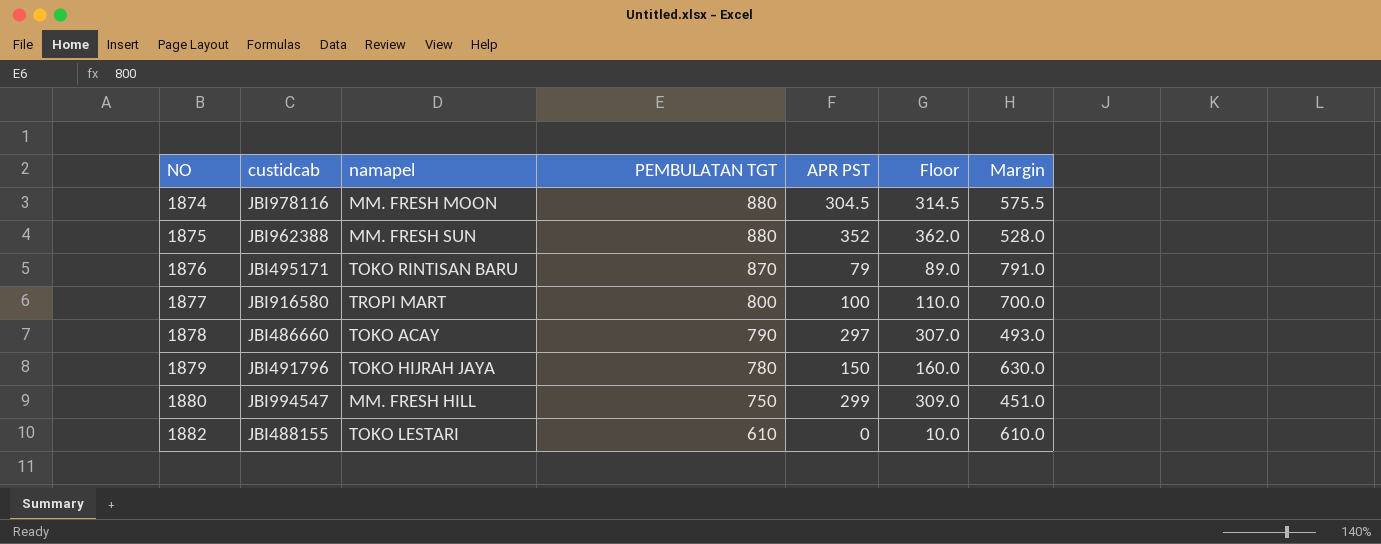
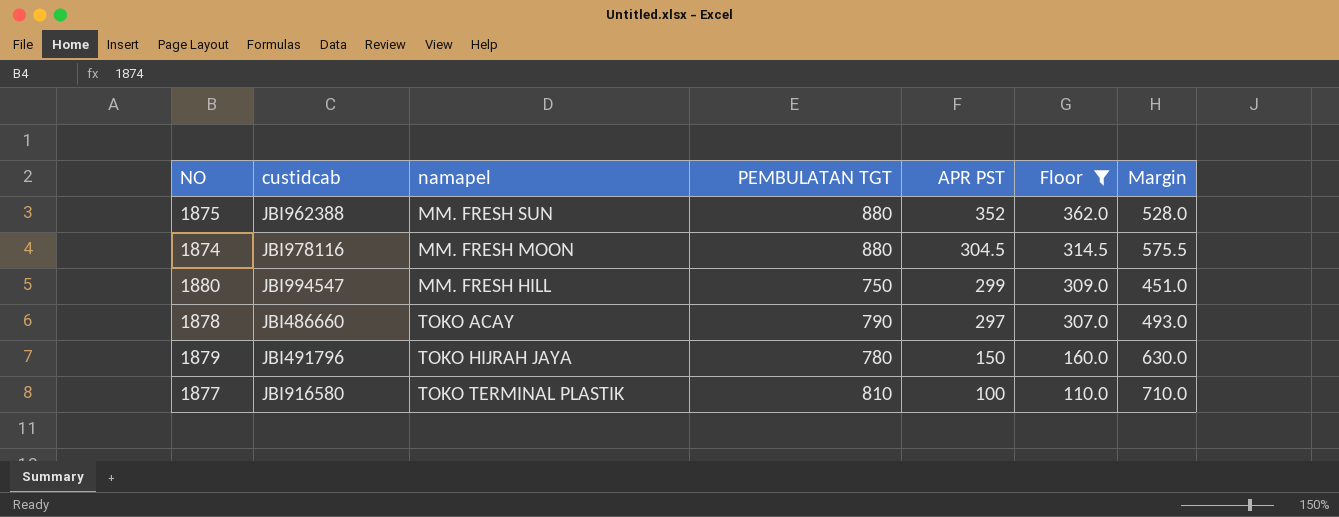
filter: none -> Floor >= 110.0
row order: NO ascending -> APR PST descending
1877 | namapel: TROPI MART -> TOKO TERMINAL PLASTIK
1877 | PEMBULATAN TGT: 800 -> 810
1877 | Margin: 700.0 -> 710.0

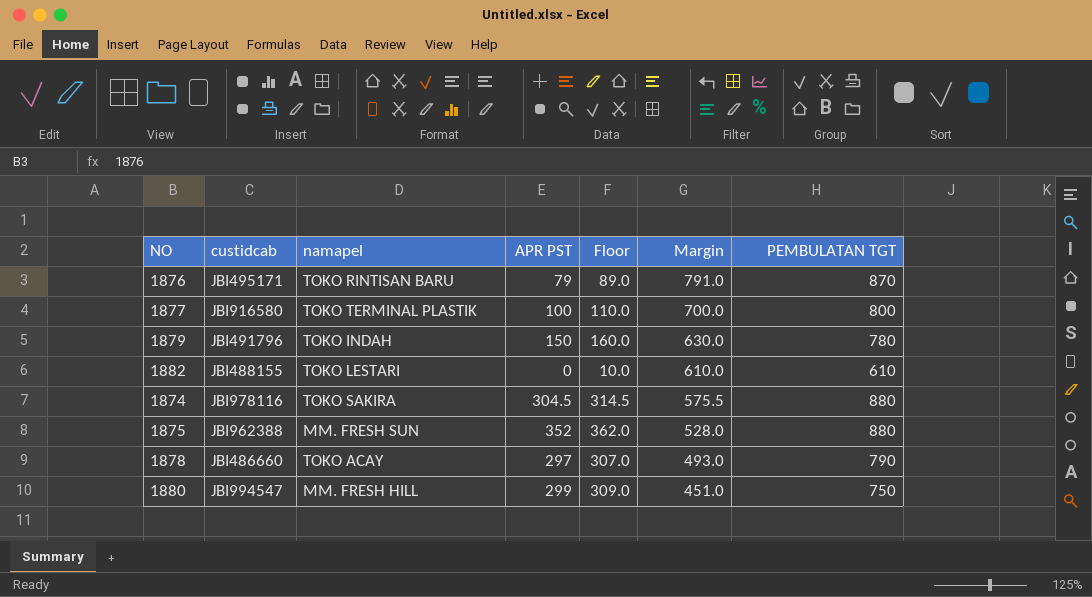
filter: Floor >= 110.0 -> none
row order: APR PST descending -> Margin descending
column PEMBULATAN TGT | position: 4 -> 7
1877 | Margin: 710.0 -> 700.0
1877 | PEMBULATAN TGT: 810 -> 800
1879 | namapel: TOKO HIJRAH JAYA -> TOKO INDAH
1874 | namapel: MM. FRESH MOON -> TOKO SAKIRA

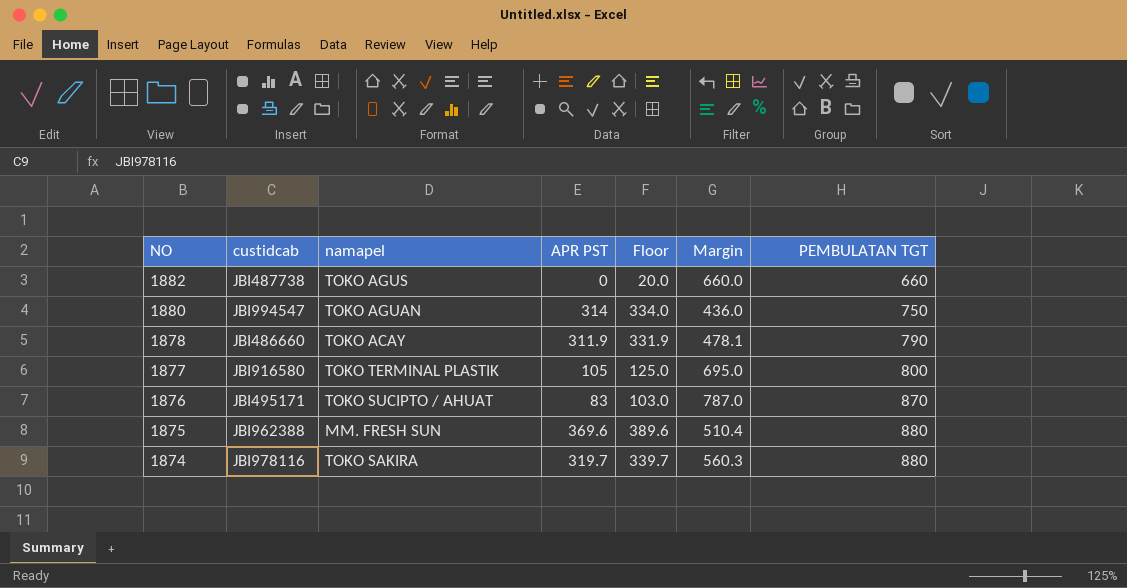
row order: Margin descending -> NO descending
column Floor | formula: [APR PST] + 10 -> [APR PST] + 20
row 1879: JBI491796 | TOKO INDAH | 150 | 160.0 | 630.0 | 780 -> none
1882 | custidcab: JBI488155 -> JBI487738
1882 | namapel: TOKO LESTARI -> TOKO AGUS
1882 | Margin: 610.0 -> 660.0
1882 | PEMBULATAN TGT: 610 -> 660
1880 | namapel: MM. FRESH HILL -> TOKO AGUAN
1880 | APR PST: 299 -> 314
1880 | Margin: 451.0 -> 436.0
1878 | APR PST: 297 -> 311.9
1878 | Margin: 493.0 -> 478.1
1877 | APR PST: 100 -> 105
1877 | Margin: 700.0 -> 695.0
1876 | namapel: TOKO RINTISAN BARU -> TOKO SUCIPTO / AHUAT
1876 | APR PST: 79 -> 83
1876 | Margin: 791.0 -> 787.0
1875 | APR PST: 352 -> 369.6
1875 | Margin: 528.0 -> 510.4
1874 | APR PST: 304.5 -> 319.7
1874 | Margin: 575.5 -> 560.3

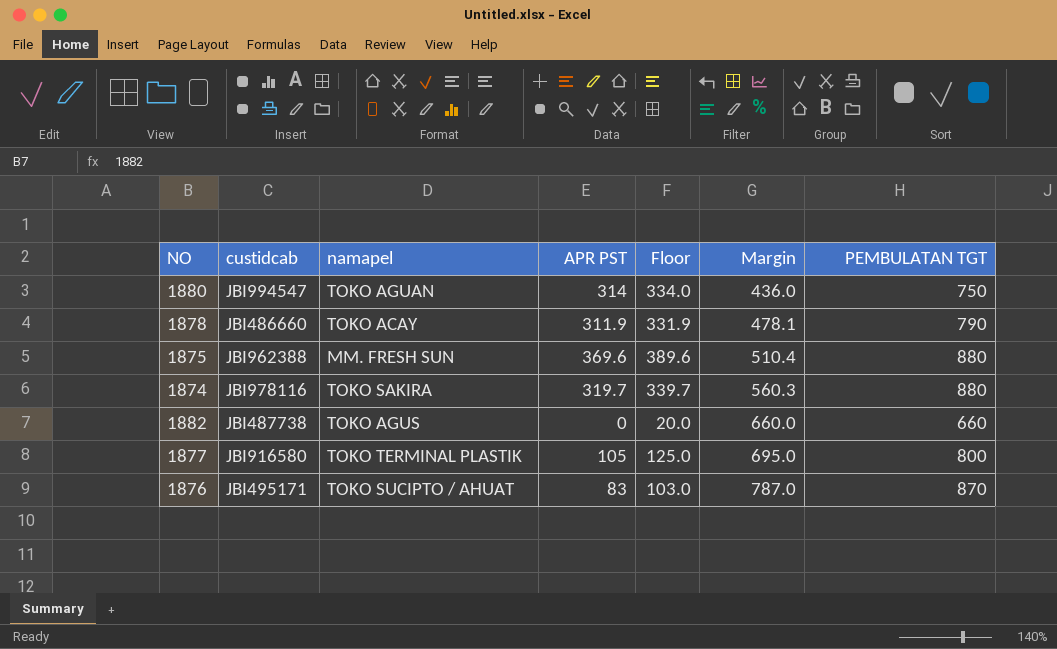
row order: NO descending -> Margin ascending

